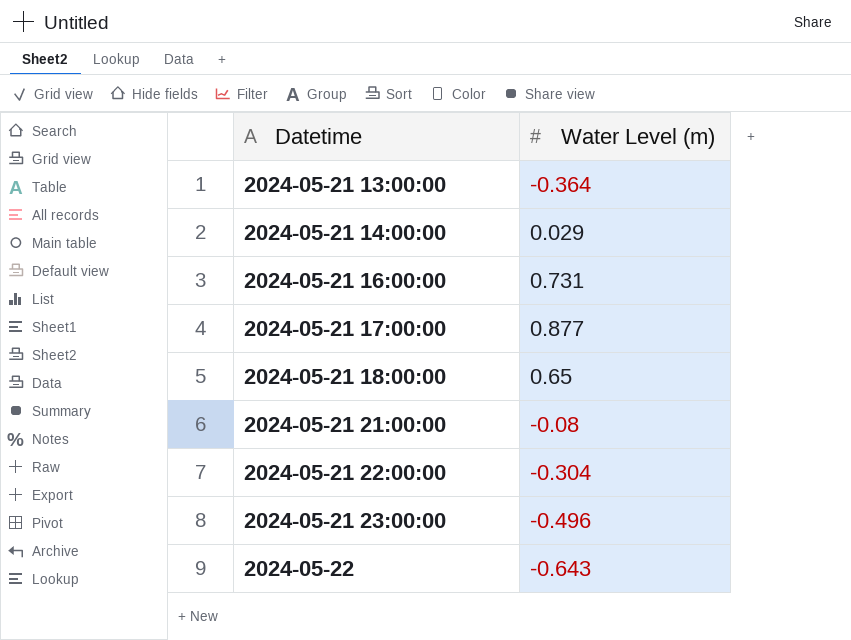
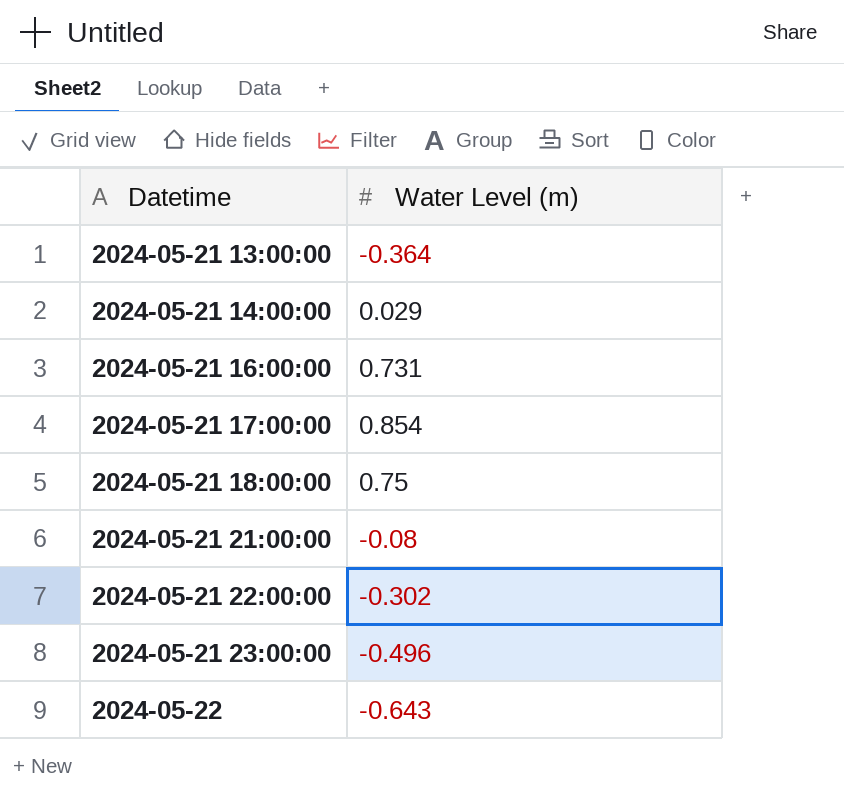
2024-05-21 17:00:00 | Water Level (m): 0.877 -> 0.854
2024-05-21 18:00:00 | Water Level (m): 0.65 -> 0.75
2024-05-21 22:00:00 | Water Level (m): -0.304 -> -0.302

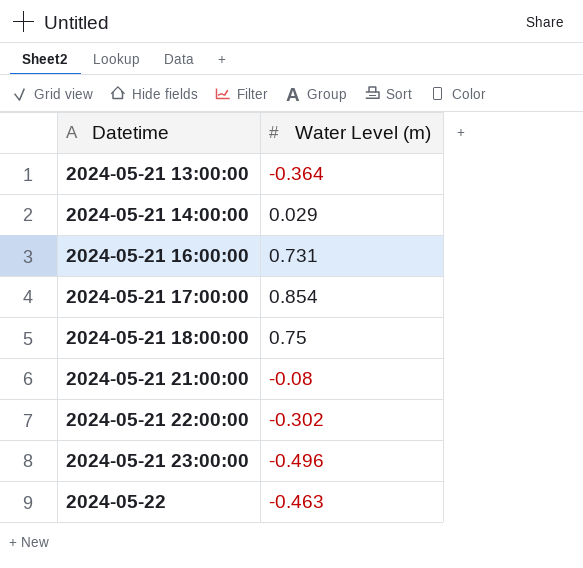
2024-05-22 | Water Level (m): -0.643 -> -0.463

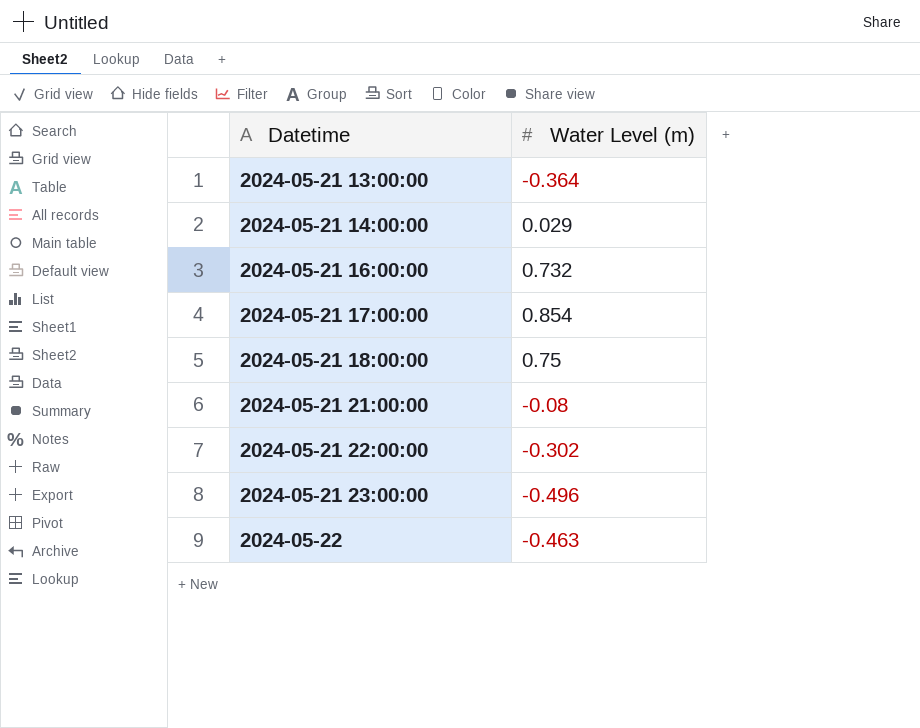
2024-05-21 16:00:00 | Water Level (m): 0.731 -> 0.732

